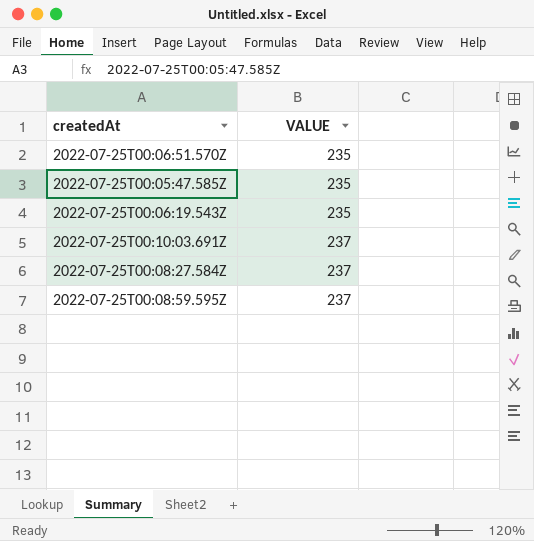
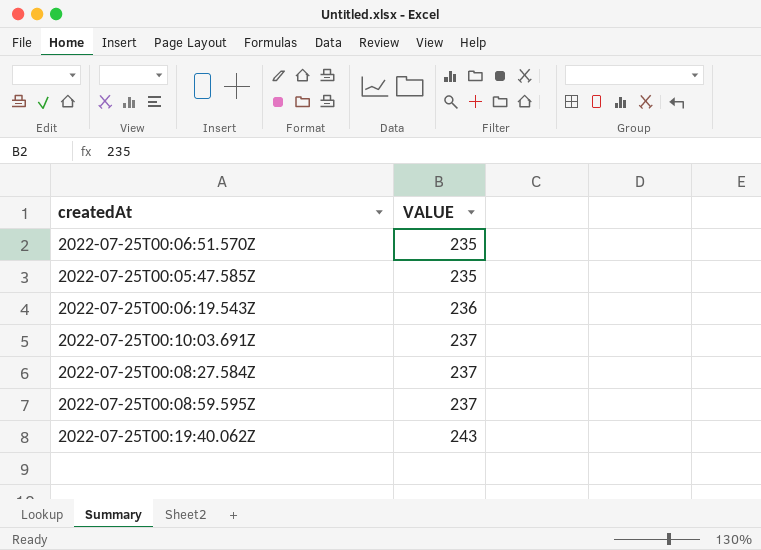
2022-07-25T00:06:19.543Z | VALUE: 235 -> 236
row 2022-07-25T00:19:40.062Z: none -> 243

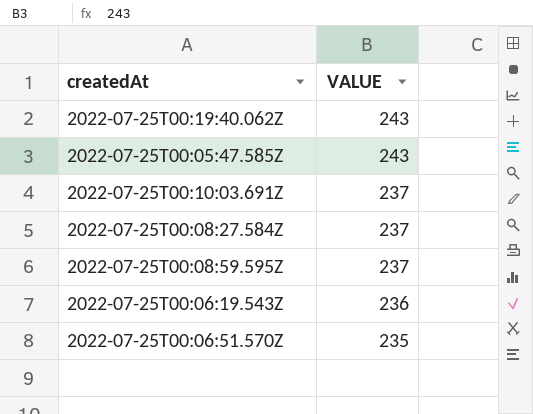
row order: VALUE ascending -> VALUE descending
2022-07-25T00:05:47.585Z | VALUE: 235 -> 243

